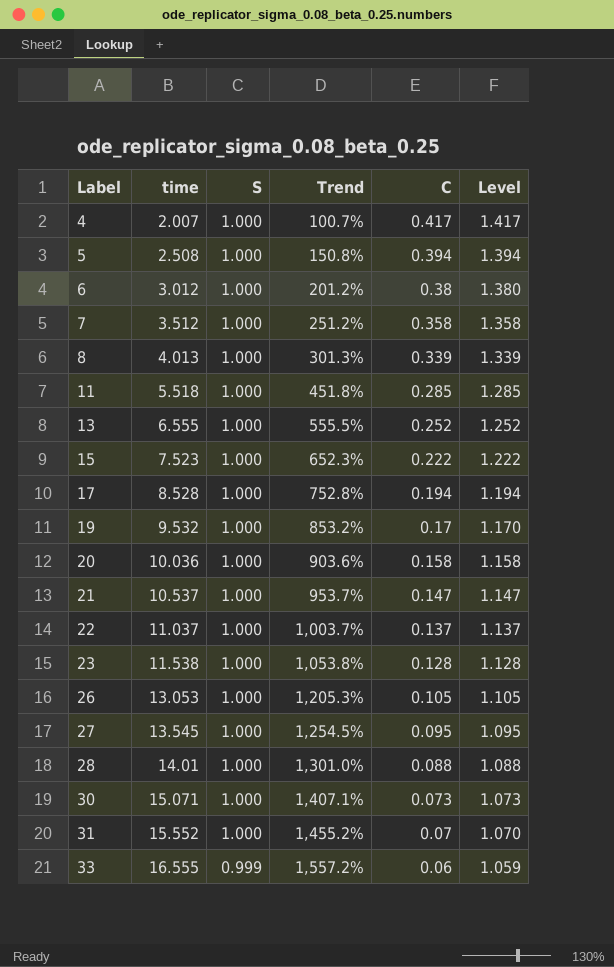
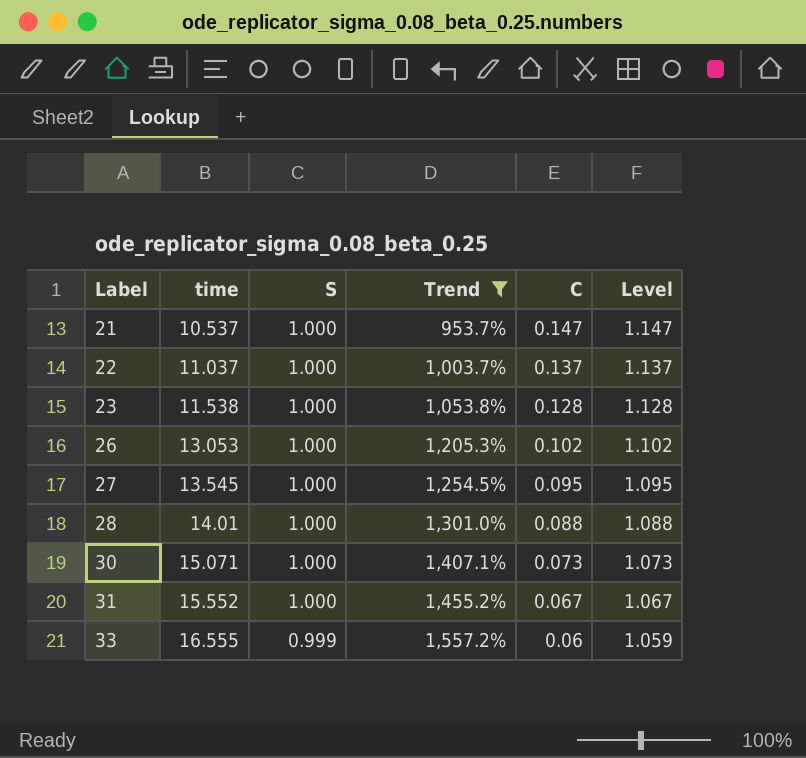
filter: none -> Trend >= 953.7%
26 | C: 0.105 -> 0.102
26 | Level: 1.105 -> 1.102
31 | C: 0.07 -> 0.067
31 | Level: 1.070 -> 1.067

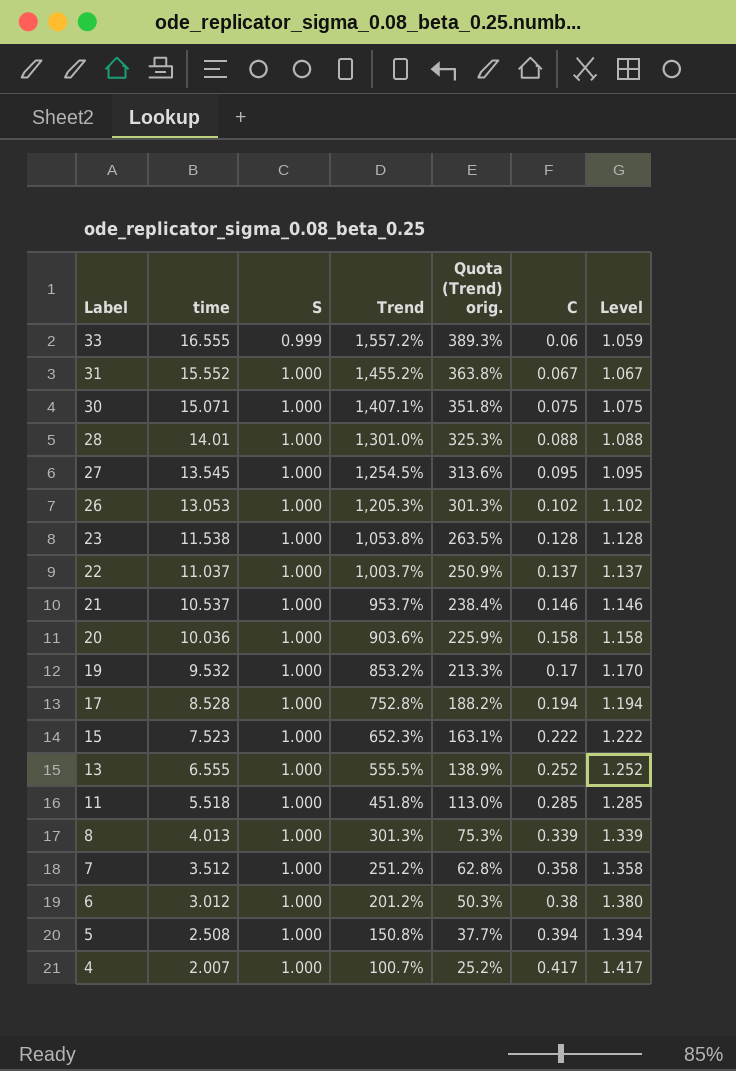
filter: Trend >= 953.7% -> none
row order: Label ascending -> Label descending
column Quota (Trend) orig. | formula: none -> [Trend] * 0.25
30 | C: 0.073 -> 0.075
30 | Level: 1.073 -> 1.075
21 | C: 0.147 -> 0.146
21 | Level: 1.147 -> 1.146

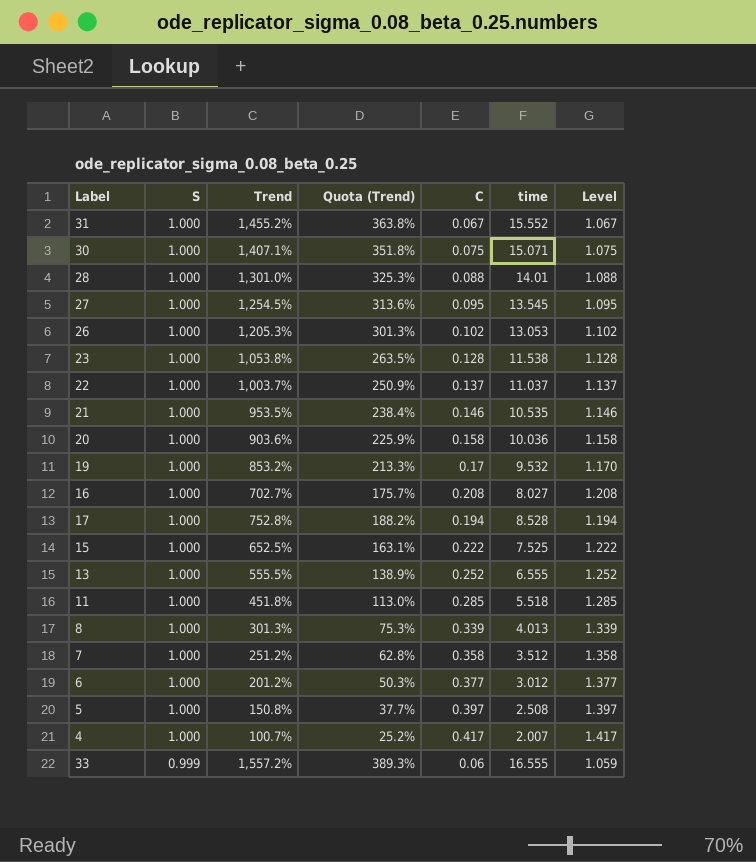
row order: Label descending -> S descending
column name: Quota (Trend) orig. -> Quota (Trend)
column time | position: 2 -> 6
21 | Trend: 953.7% -> 953.5%
21 | time: 10.537 -> 10.535
row 16: none -> 1.000 | 702.7% | 175.7% | 0.208 | 8.027 | 1.208
15 | Trend: 652.3% -> 652.5%
15 | time: 7.523 -> 7.525
6 | C: 0.38 -> 0.377
6 | Level: 1.380 -> 1.377
5 | C: 0.394 -> 0.397
5 | Level: 1.394 -> 1.397

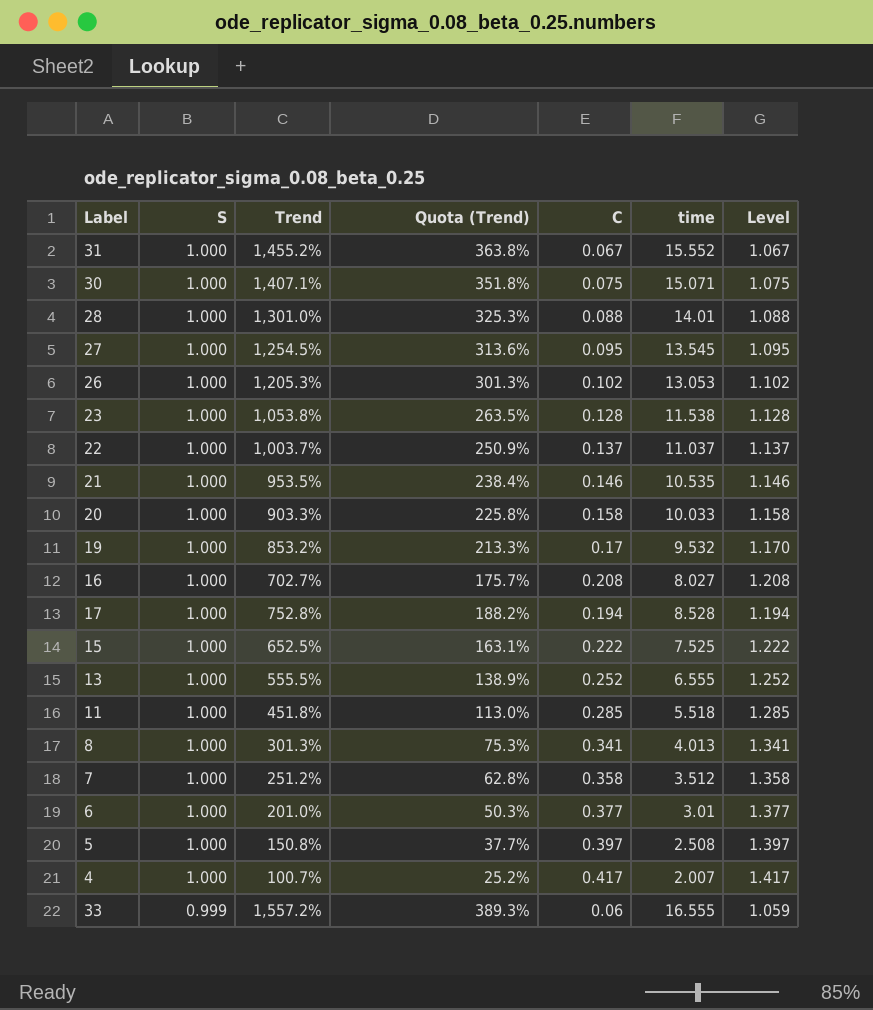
20 | Trend: 903.6% -> 903.3%
20 | Quota (Trend): 225.9% -> 225.8%
20 | time: 10.036 -> 10.033
8 | C: 0.339 -> 0.341
8 | Level: 1.339 -> 1.341
6 | Trend: 201.2% -> 201.0%
6 | time: 3.012 -> 3.01

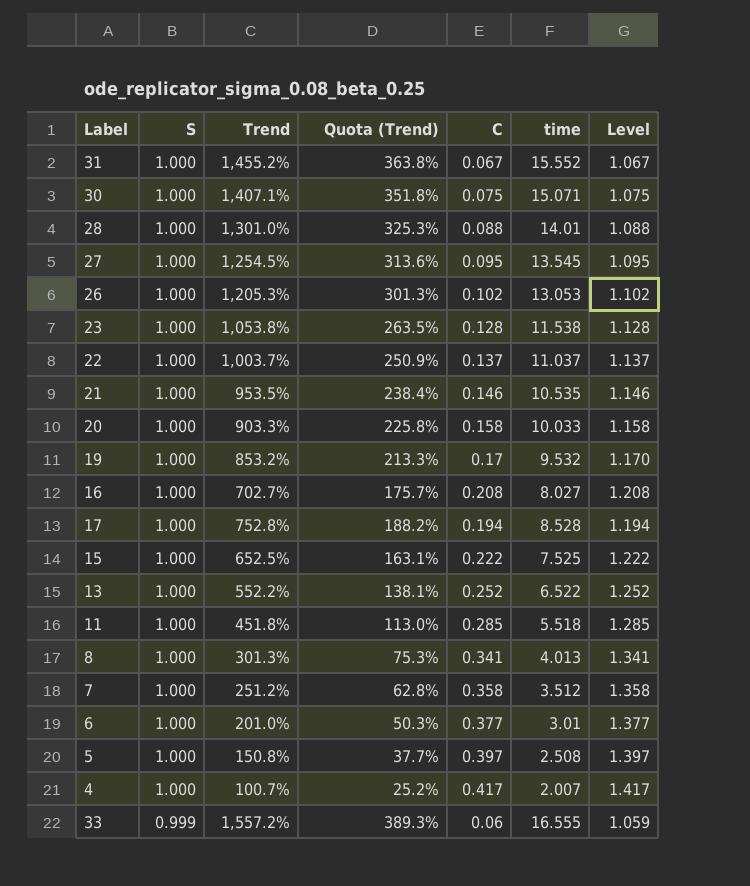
13 | Trend: 555.5% -> 552.2%
13 | Quota (Trend): 138.9% -> 138.1%
13 | time: 6.555 -> 6.522

